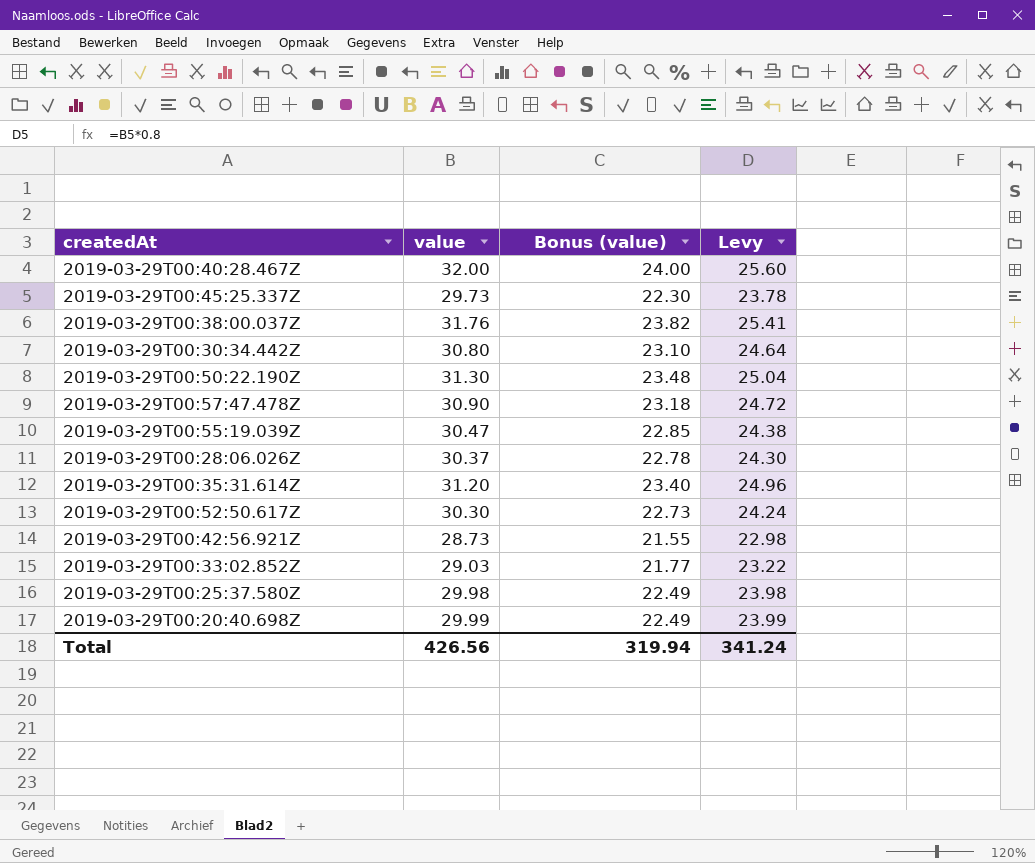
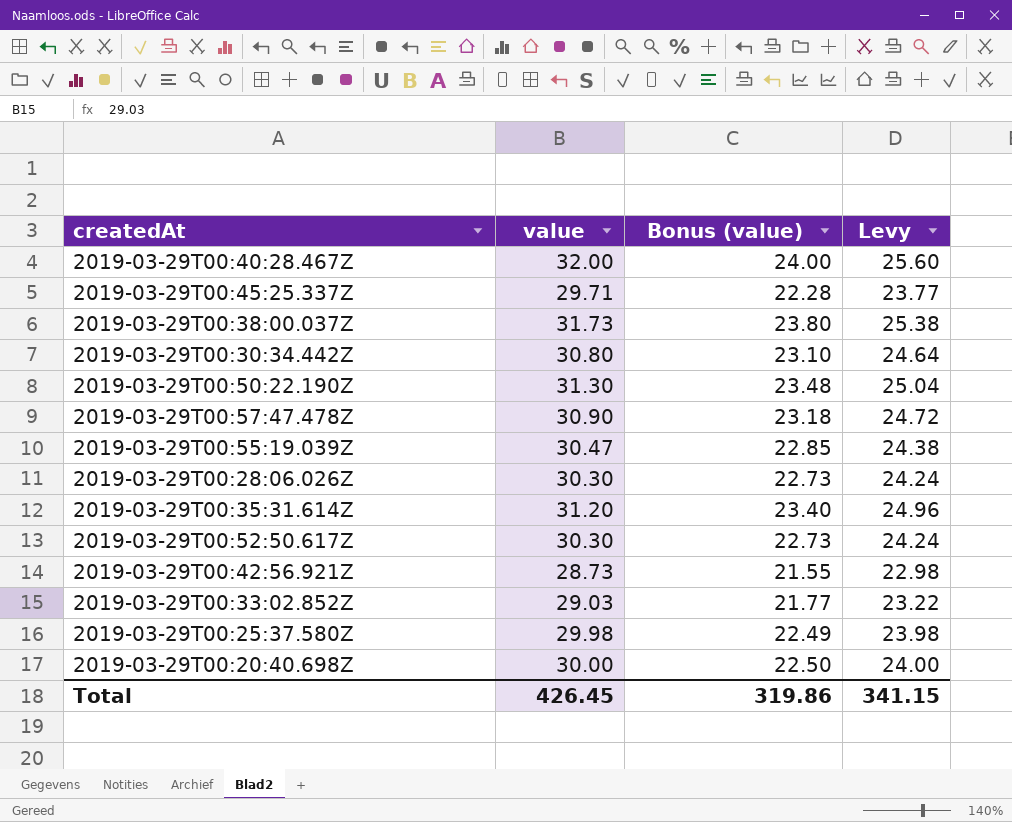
2019-03-29T00:45:25.337Z | value: 29.73 -> 29.71
2019-03-29T00:45:25.337Z | Bonus (value): 22.30 -> 22.28
2019-03-29T00:45:25.337Z | Levy: 23.78 -> 23.77
2019-03-29T00:38:00.037Z | value: 31.76 -> 31.73
2019-03-29T00:38:00.037Z | Bonus (value): 23.82 -> 23.80
2019-03-29T00:38:00.037Z | Levy: 25.41 -> 25.38
2019-03-29T00:28:06.026Z | value: 30.37 -> 30.30
2019-03-29T00:28:06.026Z | Bonus (value): 22.78 -> 22.73
2019-03-29T00:28:06.026Z | Levy: 24.30 -> 24.24
2019-03-29T00:20:40.698Z | value: 29.99 -> 30.00
2019-03-29T00:20:40.698Z | Bonus (value): 22.49 -> 22.50
2019-03-29T00:20:40.698Z | Levy: 23.99 -> 24.00
Total | value: 426.56 -> 426.45
Total | Bonus (value): 319.94 -> 319.86
Total | Levy: 341.24 -> 341.15

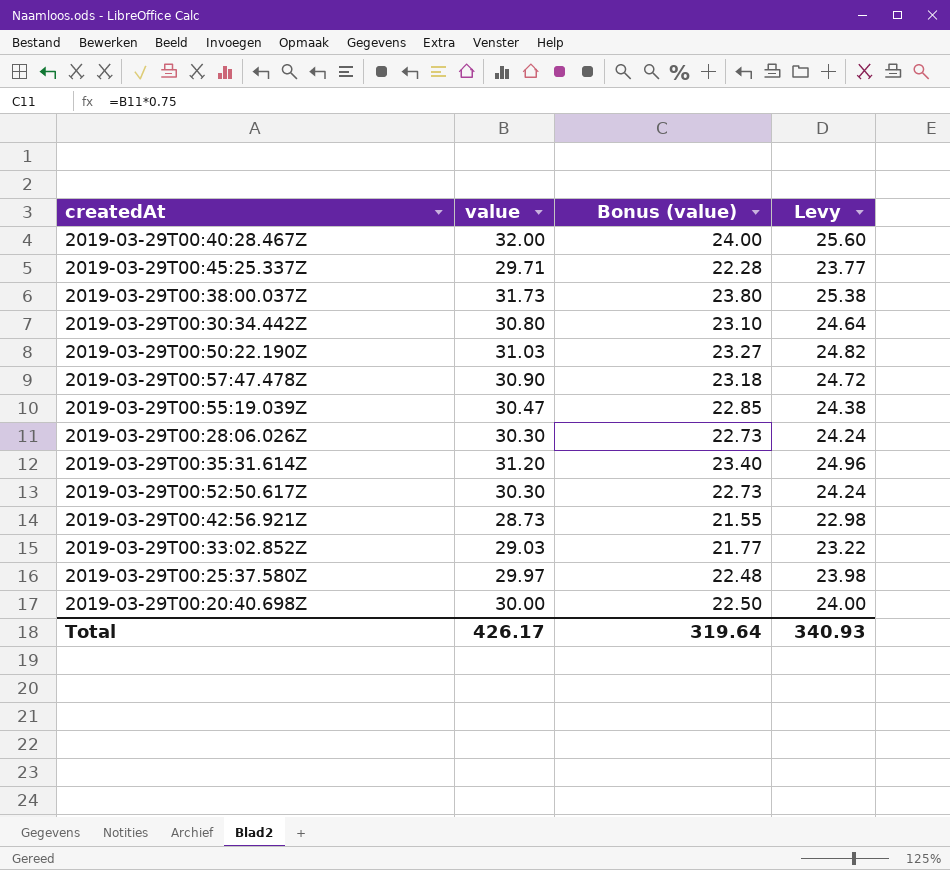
2019-03-29T00:50:22.190Z | value: 31.30 -> 31.03
2019-03-29T00:50:22.190Z | Bonus (value): 23.48 -> 23.27
2019-03-29T00:50:22.190Z | Levy: 25.04 -> 24.82
2019-03-29T00:25:37.580Z | value: 29.98 -> 29.97
2019-03-29T00:25:37.580Z | Bonus (value): 22.49 -> 22.48
Total | value: 426.45 -> 426.17
Total | Bonus (value): 319.86 -> 319.64
Total | Levy: 341.15 -> 340.93

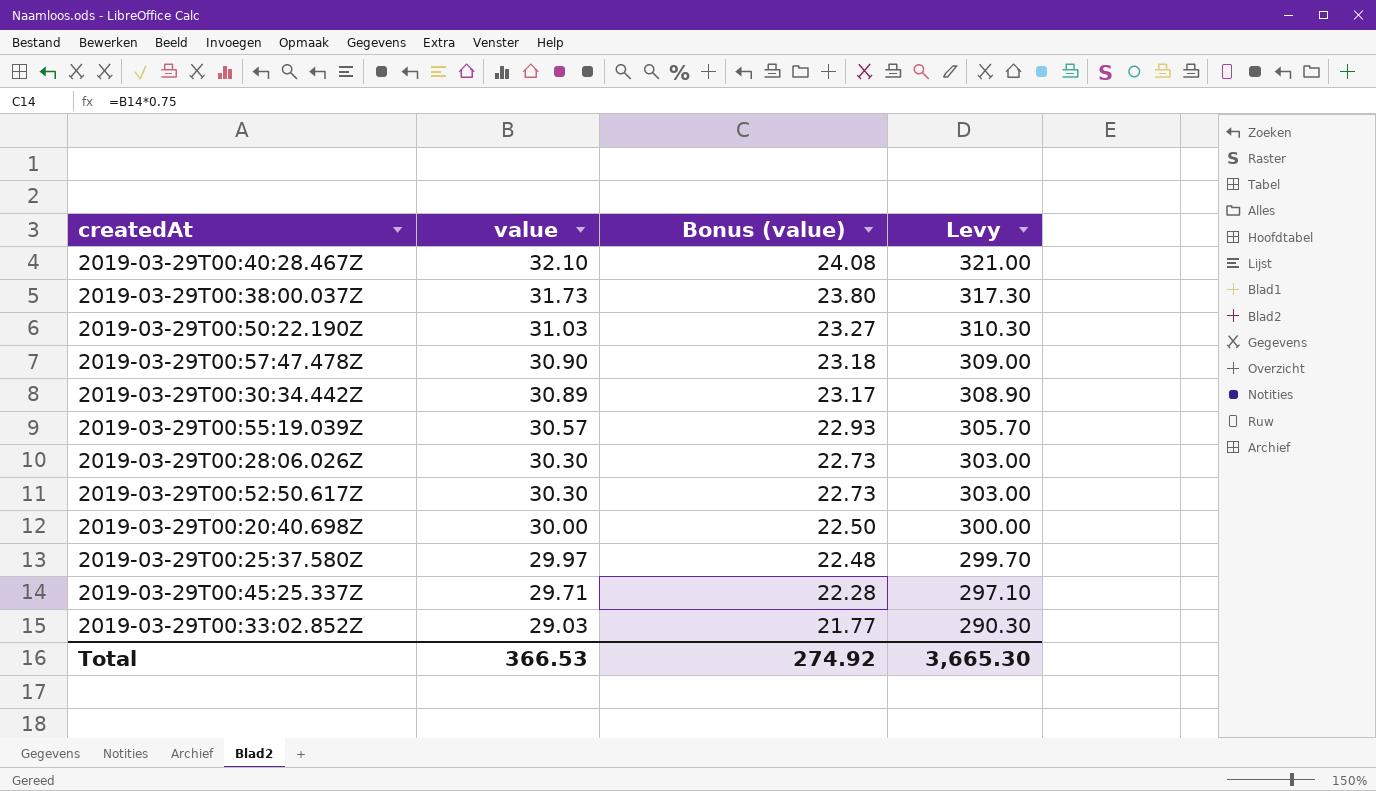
row order: none -> value descending
column Levy | formula: [value] * 0.8 -> [value] * 10
row 2019-03-29T00:35:31.614Z: 31.20 | 23.40 | 24.96 -> none
row 2019-03-29T00:42:56.921Z: 28.73 | 21.55 | 22.98 -> none
2019-03-29T00:40:28.467Z | value: 32.00 -> 32.10
2019-03-29T00:40:28.467Z | Bonus (value): 24.00 -> 24.08
2019-03-29T00:30:34.442Z | value: 30.80 -> 30.89
2019-03-29T00:30:34.442Z | Bonus (value): 23.10 -> 23.17
2019-03-29T00:55:19.039Z | value: 30.47 -> 30.57
2019-03-29T00:55:19.039Z | Bonus (value): 22.85 -> 22.93
Total | value: 426.17 -> 366.53
Total | Bonus (value): 319.64 -> 274.92
Total | Levy: 340.93 -> 3,665.30

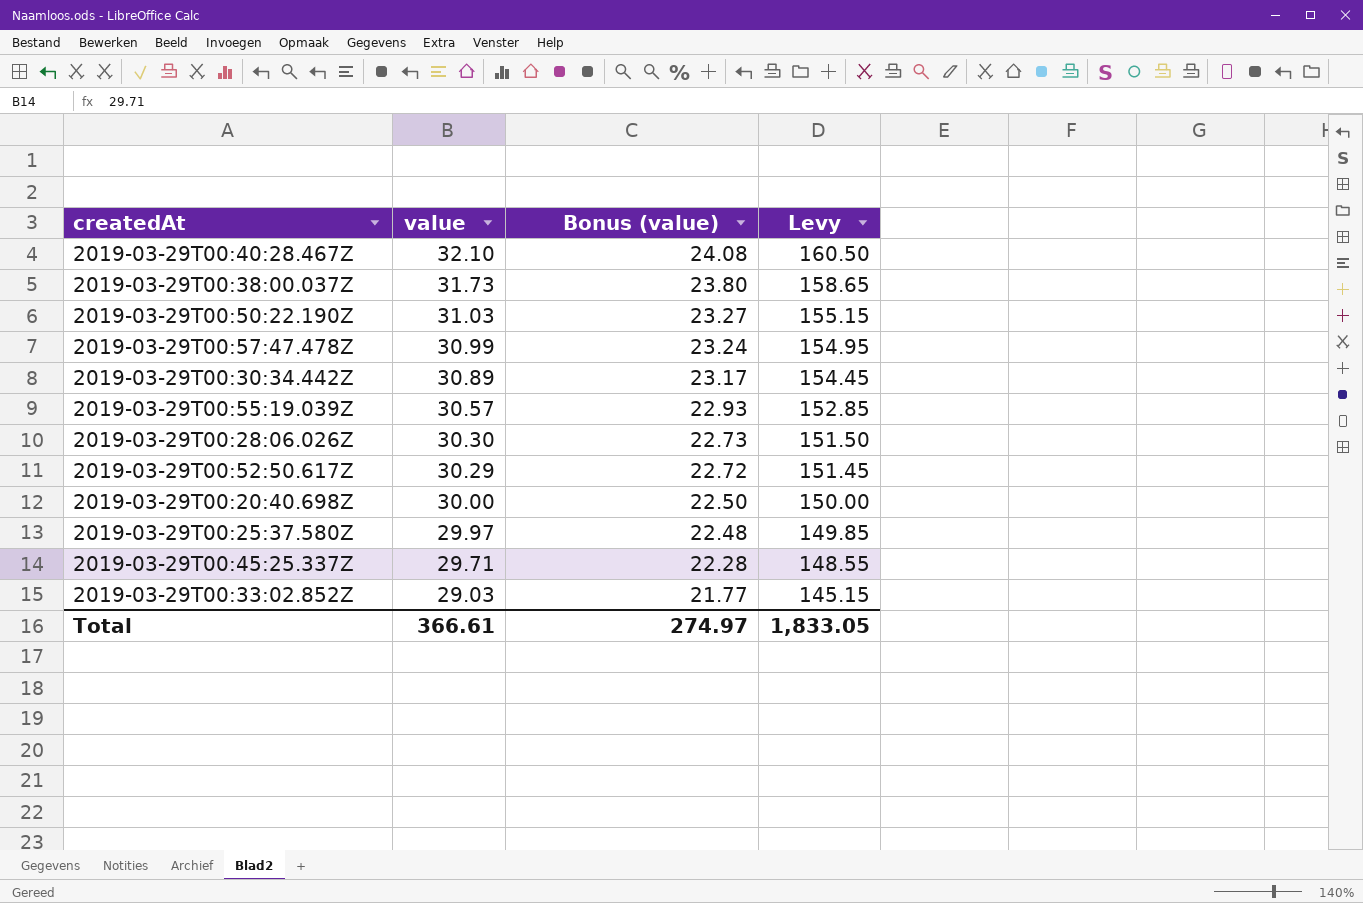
column Levy | formula: [value] * 10 -> [value] * 5
2019-03-29T00:57:47.478Z | value: 30.90 -> 30.99
2019-03-29T00:57:47.478Z | Bonus (value): 23.18 -> 23.24
2019-03-29T00:52:50.617Z | value: 30.30 -> 30.29
2019-03-29T00:52:50.617Z | Bonus (value): 22.73 -> 22.72
Total | value: 366.53 -> 366.61
Total | Bonus (value): 274.92 -> 274.97
Total | Levy: 3,665.30 -> 1,833.05

